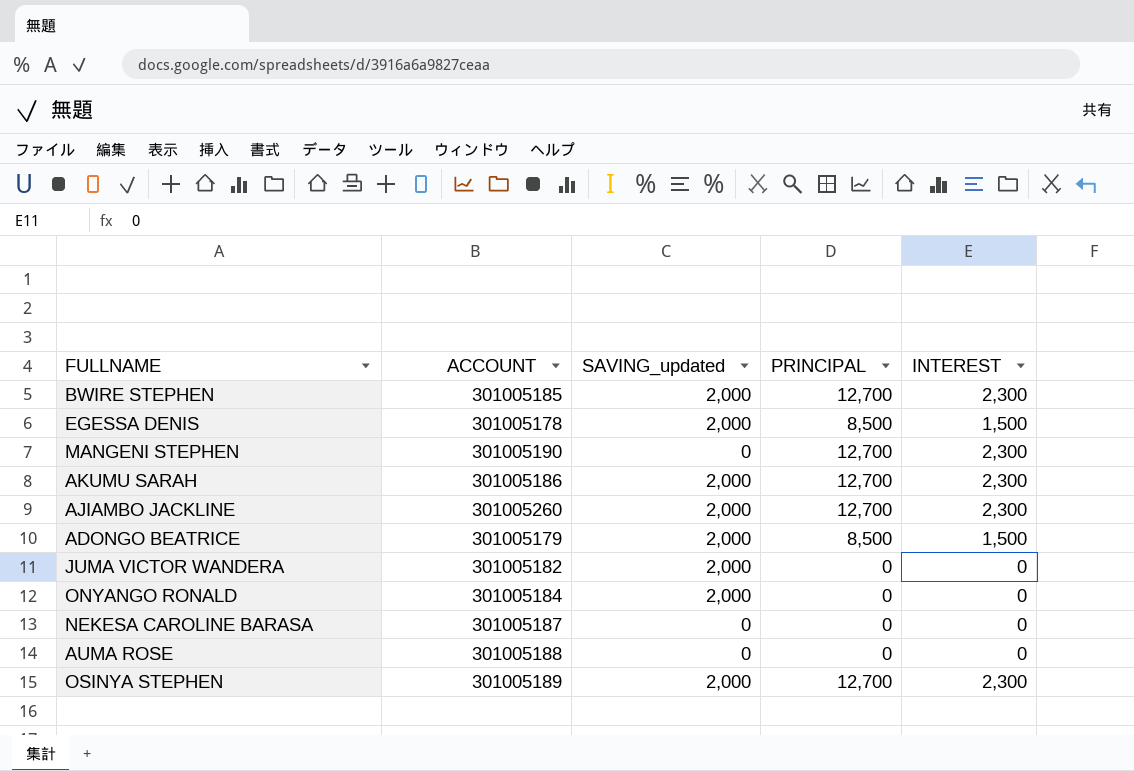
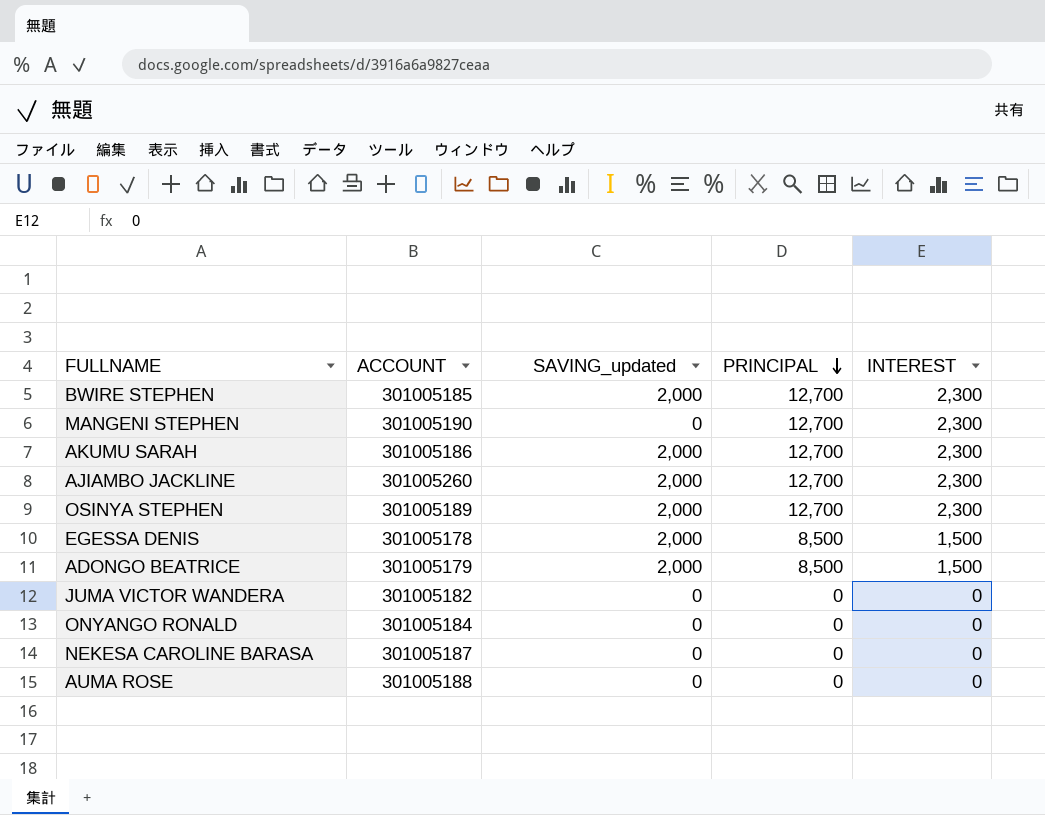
row order: none -> PRINCIPAL descending
JUMA VICTOR WANDERA | SAVING_updated: 2,000 -> 0
ONYANGO RONALD | SAVING_updated: 2,000 -> 0

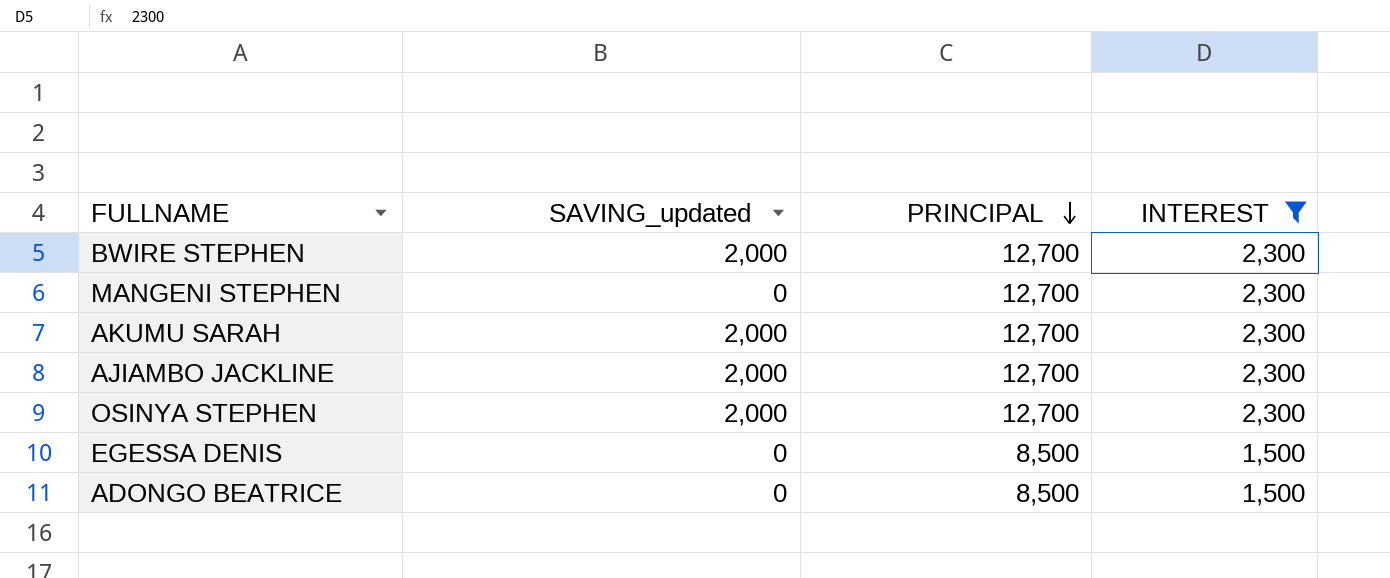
filter: none -> INTEREST != 0
column ACCOUNT | position: 2 -> none
EGESSA DENIS | SAVING_updated: 2,000 -> 0
ADONGO BEATRICE | SAVING_updated: 2,000 -> 0

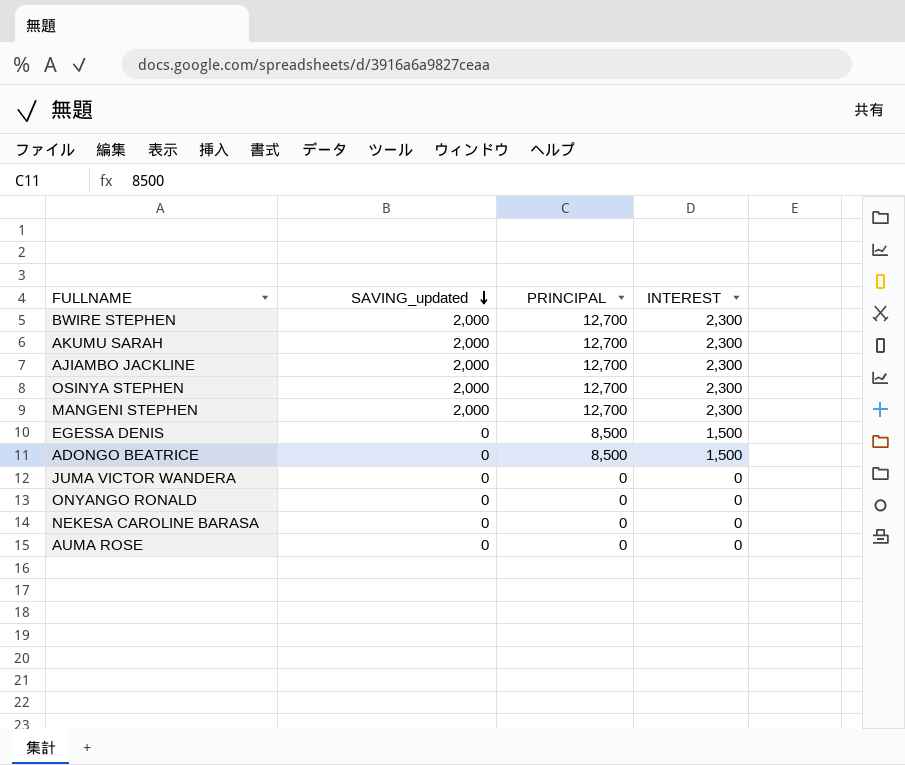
filter: INTEREST != 0 -> none
row order: PRINCIPAL descending -> SAVING_updated descending
MANGENI STEPHEN | SAVING_updated: 0 -> 2,000

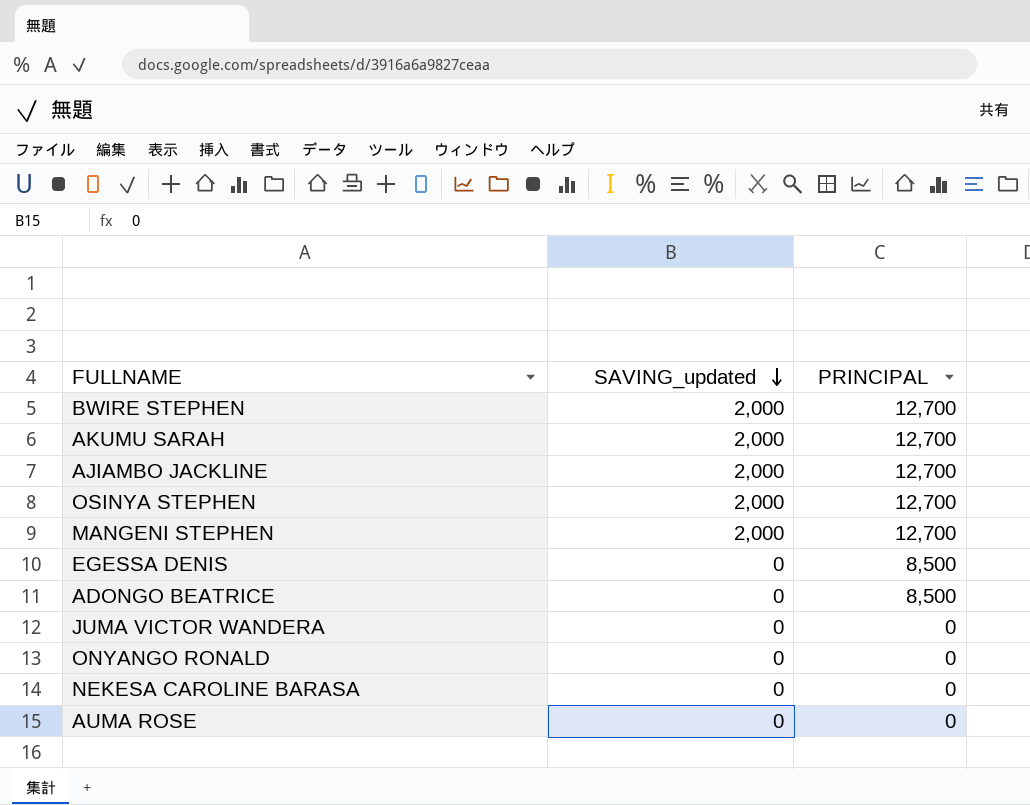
column INTEREST | position: 4 -> none

